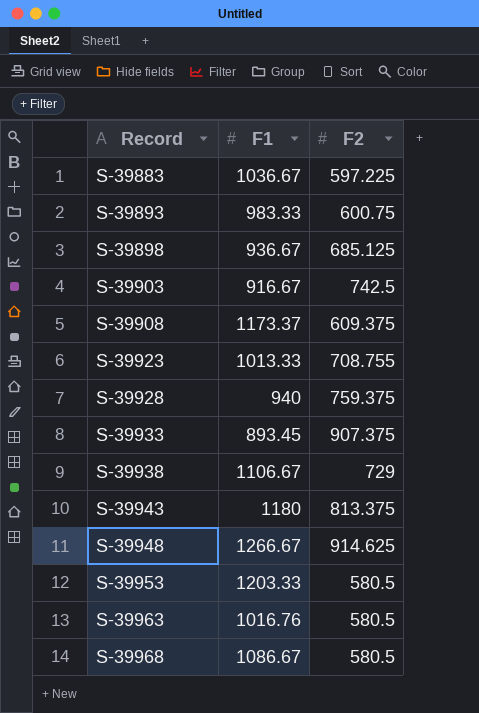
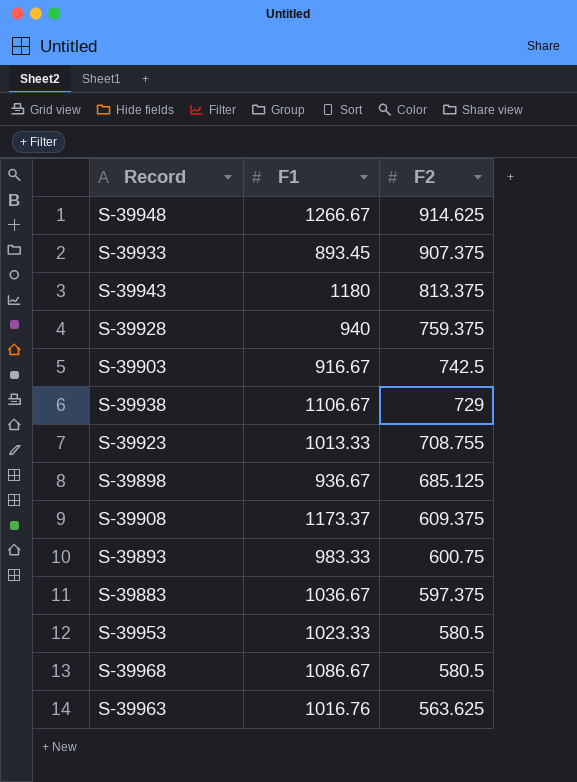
row order: Record ascending -> F2 descending
S-39883 | F2: 597.225 -> 597.375
S-39953 | F1: 1203.33 -> 1023.33
S-39963 | F2: 580.5 -> 563.625

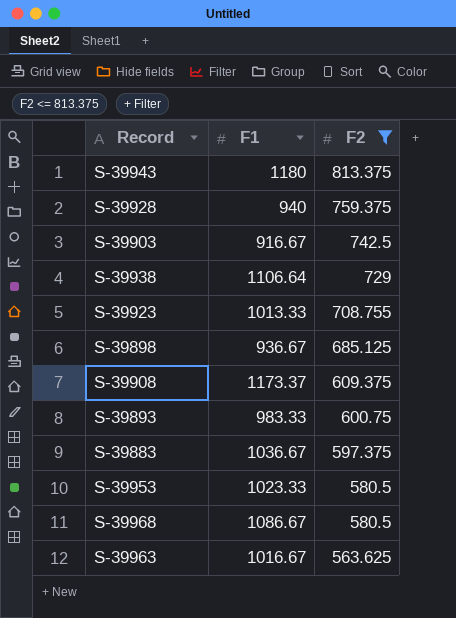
filter: none -> F2 <= 813.375
S-39938 | F1: 1106.67 -> 1106.64
S-39963 | F1: 1016.76 -> 1016.67

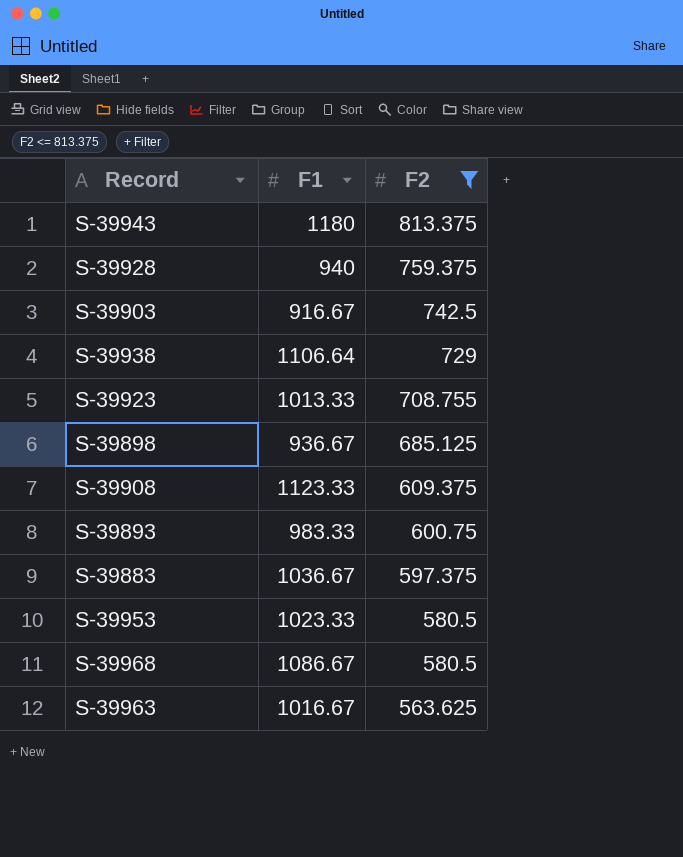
S-39908 | F1: 1173.37 -> 1123.33

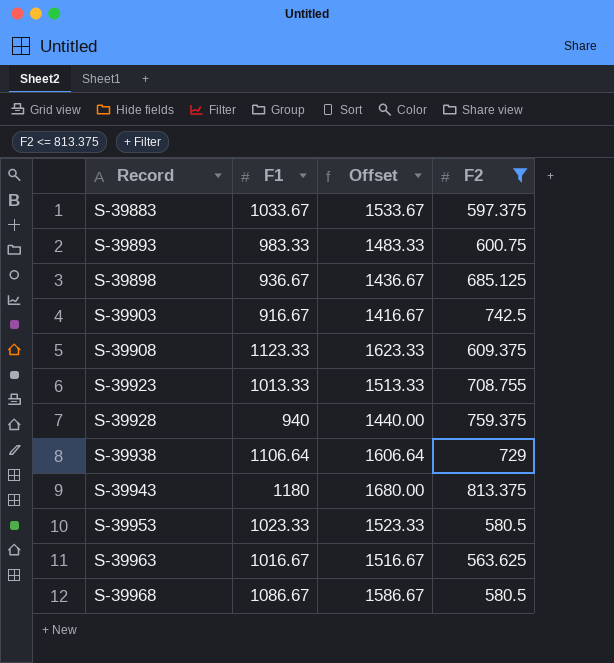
row order: F2 descending -> Record ascending
column Offset | formula: none -> [F1] + 500
S-39883 | F1: 1036.67 -> 1033.67

